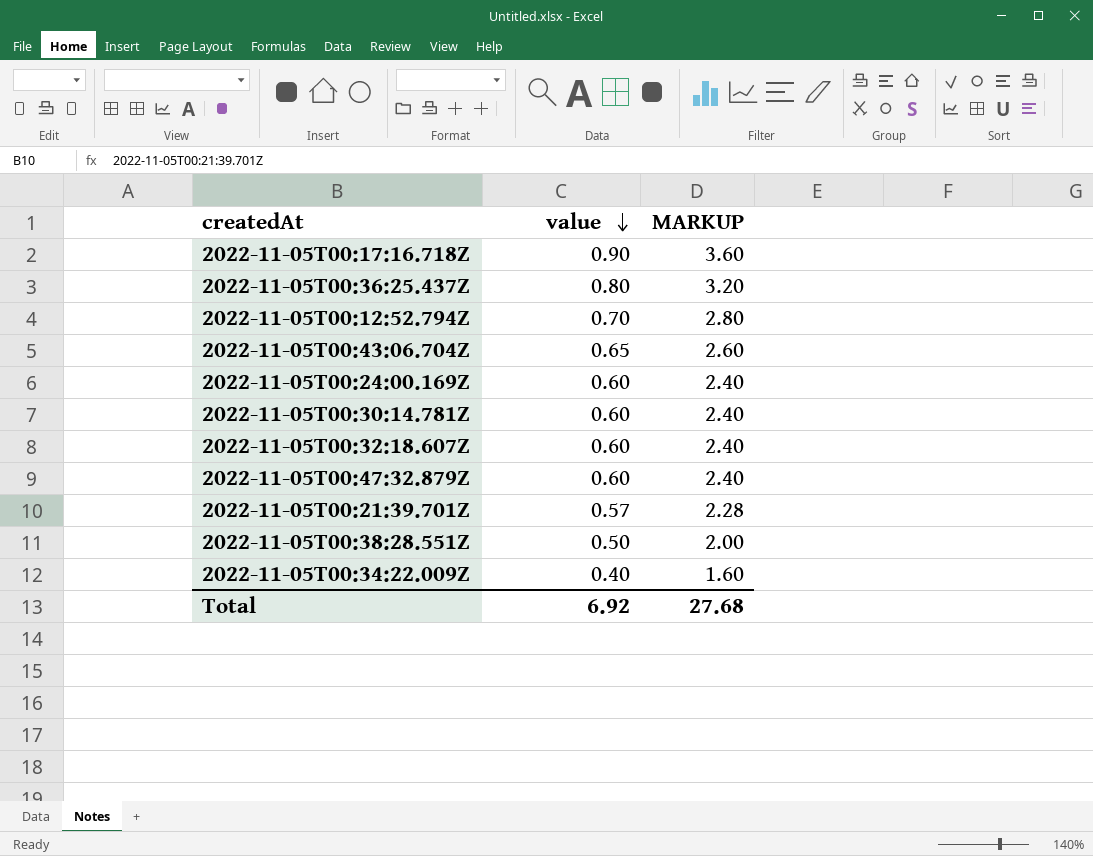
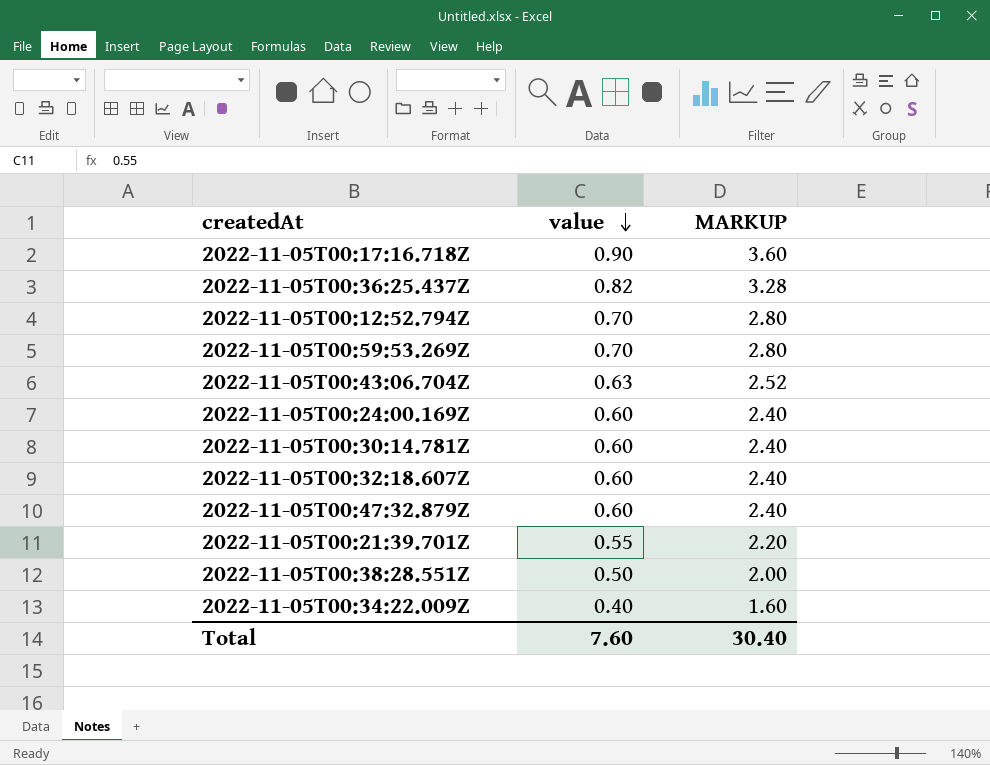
2022-11-05T00:36:25.437Z | value: 0.80 -> 0.82
2022-11-05T00:36:25.437Z | MARKUP: 3.20 -> 3.28
row 2022-11-05T00:59:53.269Z: none -> 0.70 | 2.80
2022-11-05T00:43:06.704Z | value: 0.65 -> 0.63
2022-11-05T00:43:06.704Z | MARKUP: 2.60 -> 2.52
2022-11-05T00:21:39.701Z | value: 0.57 -> 0.55
2022-11-05T00:21:39.701Z | MARKUP: 2.28 -> 2.20
Total | value: 6.92 -> 7.60
Total | MARKUP: 27.68 -> 30.40

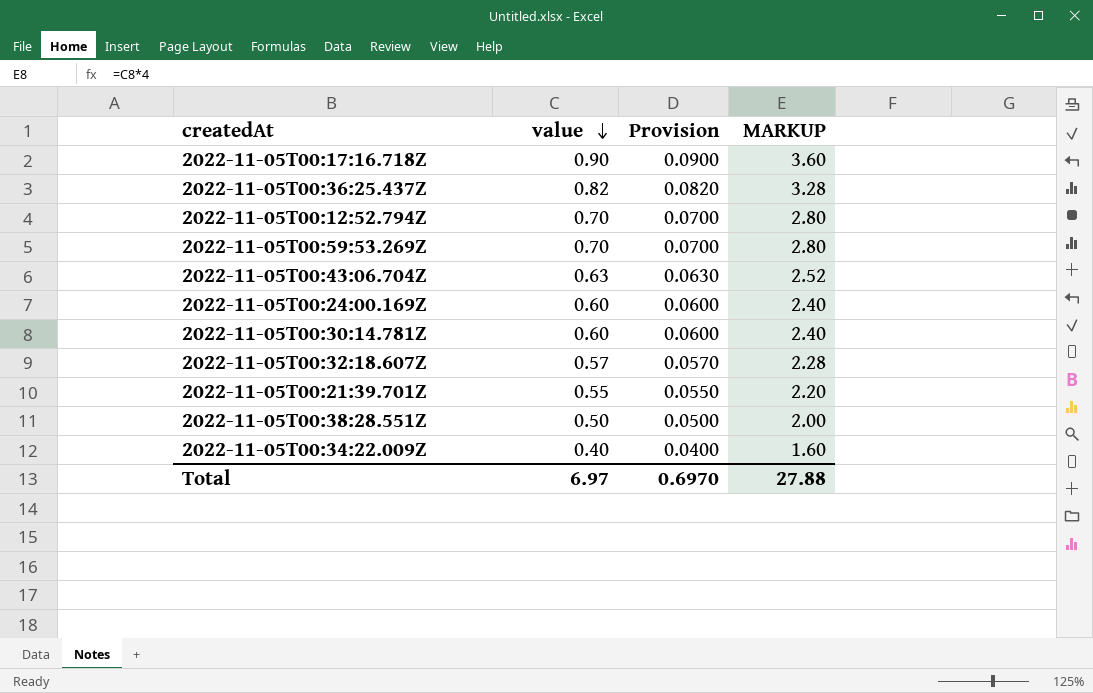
column Provision | formula: none -> [value] * 0.1
row 2022-11-05T00:47:32.879Z: 0.60 | 2.40 -> none
2022-11-05T00:32:18.607Z | value: 0.60 -> 0.57
2022-11-05T00:32:18.607Z | MARKUP: 2.40 -> 2.28
Total | value: 7.60 -> 6.97
Total | MARKUP: 30.40 -> 27.88

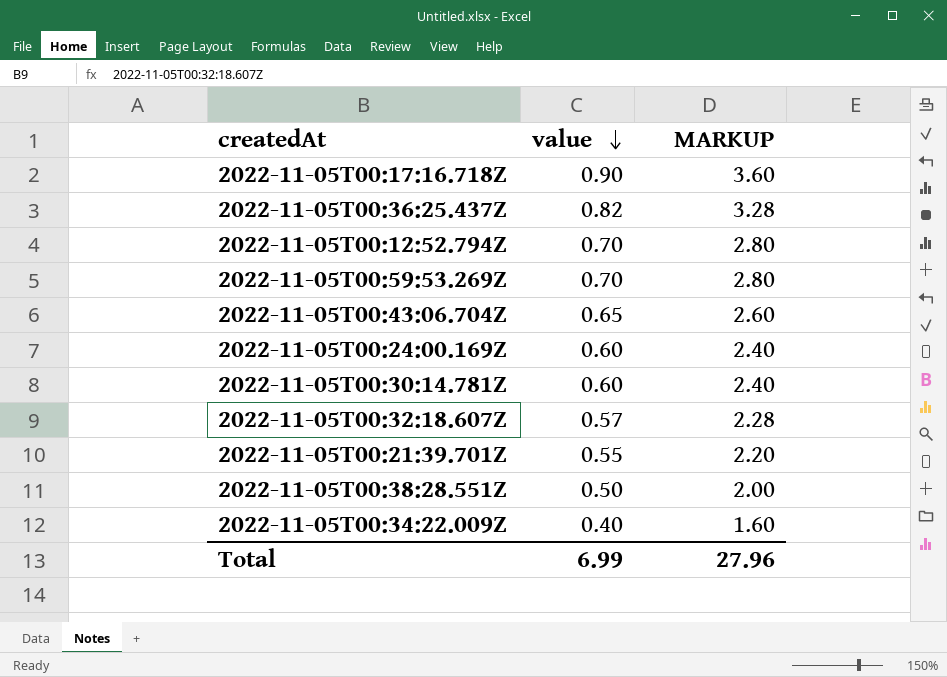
column Provision | formula: [value] * 0.1 -> none
2022-11-05T00:43:06.704Z | value: 0.63 -> 0.65
2022-11-05T00:43:06.704Z | MARKUP: 2.52 -> 2.60
Total | value: 6.97 -> 6.99
Total | MARKUP: 27.88 -> 27.96

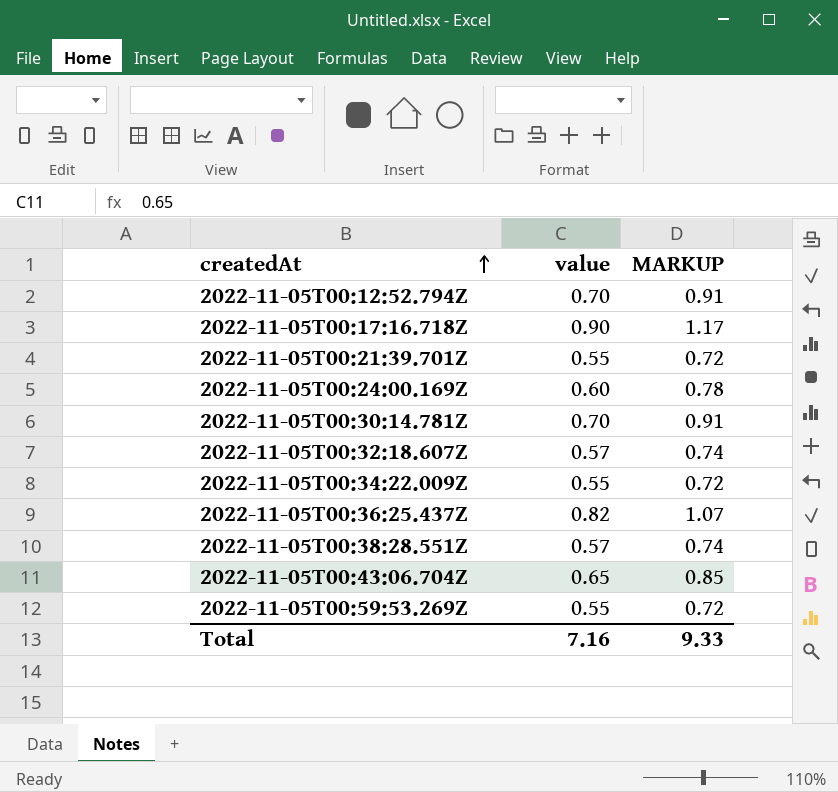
row order: value descending -> createdAt ascending
column MARKUP | formula: [value] * 4 -> [value] * 1.3
2022-11-05T00:30:14.781Z | value: 0.60 -> 0.70
2022-11-05T00:34:22.009Z | value: 0.40 -> 0.55
2022-11-05T00:38:28.551Z | value: 0.50 -> 0.57
2022-11-05T00:59:53.269Z | value: 0.70 -> 0.55
Total | value: 6.99 -> 7.16
Total | MARKUP: 27.96 -> 9.33

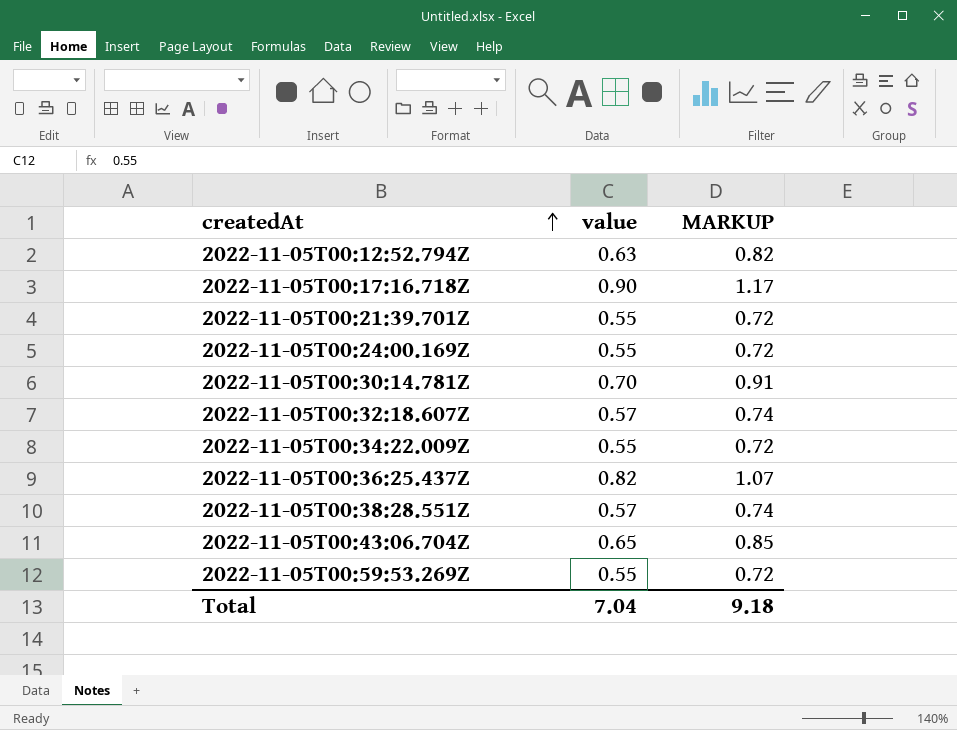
2022-11-05T00:12:52.794Z | value: 0.70 -> 0.63
2022-11-05T00:12:52.794Z | MARKUP: 0.91 -> 0.82
2022-11-05T00:24:00.169Z | value: 0.60 -> 0.55
2022-11-05T00:24:00.169Z | MARKUP: 0.78 -> 0.72
Total | value: 7.16 -> 7.04
Total | MARKUP: 9.33 -> 9.18

